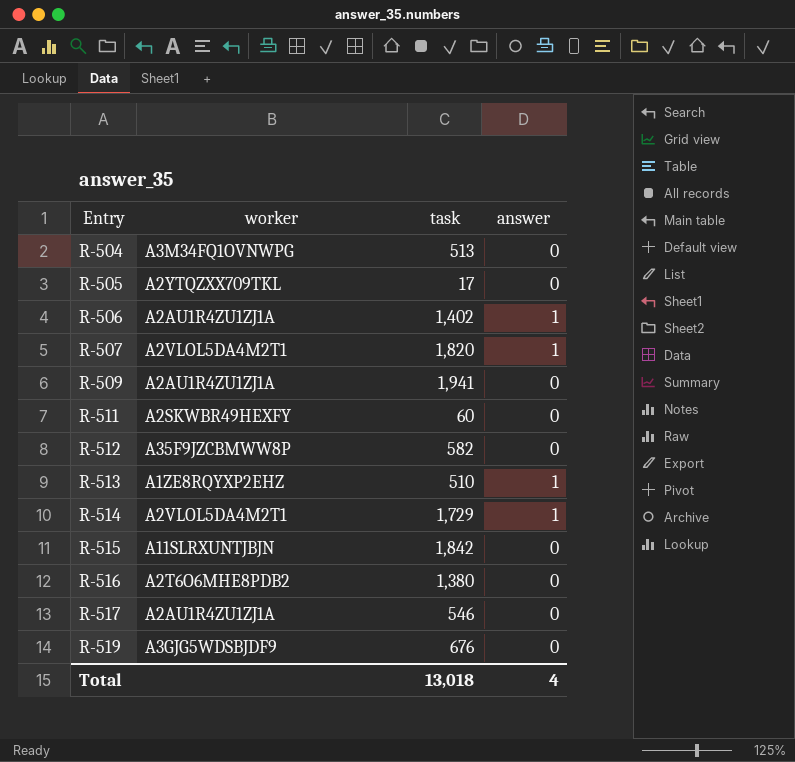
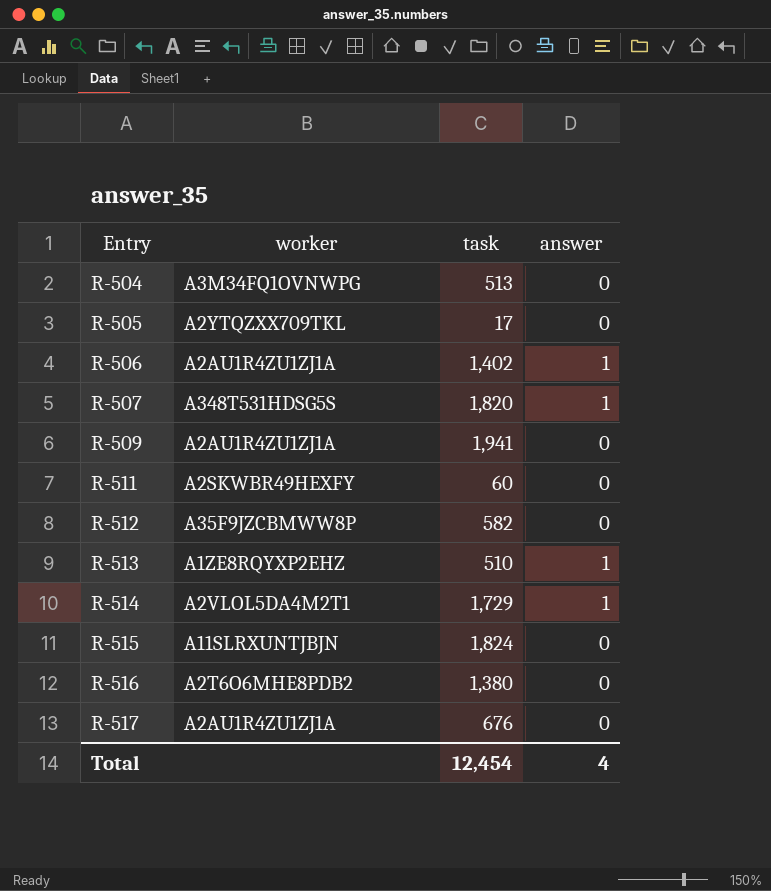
row R-519: A3GJG5WDSBJDF9 | 676 | 0 -> none
R-507 | worker: A2VLOL5DA4M2T1 -> A348T531HDSG5S
R-515 | task: 1,842 -> 1,824
R-517 | task: 546 -> 676
Total | task: 13,018 -> 12,454

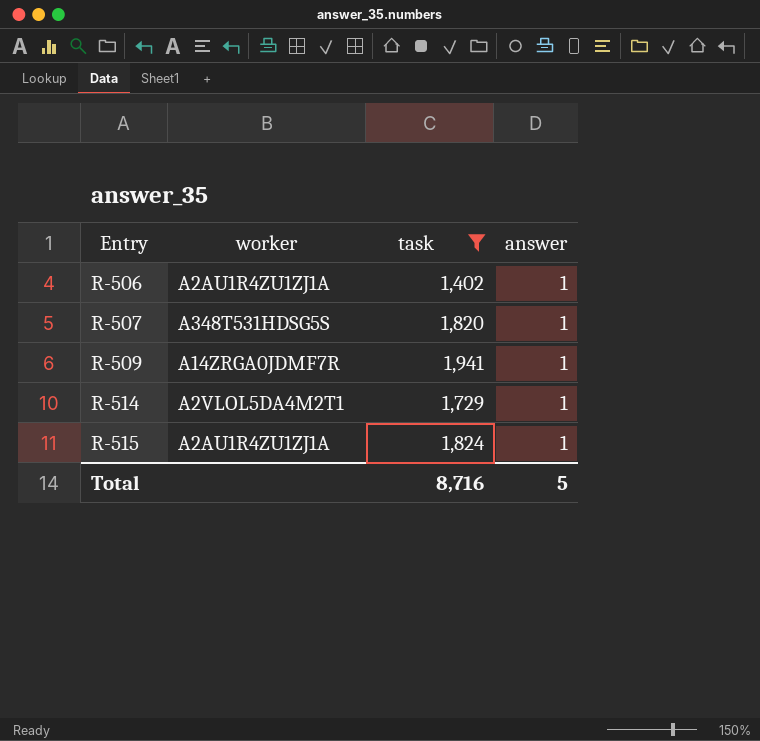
filter: none -> task >= 1,402
R-509 | worker: A2AU1R4ZU1ZJ1A -> A14ZRGA0JDMF7R
R-509 | answer: 0 -> 1
R-515 | worker: A11SLRXUNTJBJN -> A2AU1R4ZU1ZJ1A
R-515 | answer: 0 -> 1
Total | task: 12,454 -> 8,716
Total | answer: 4 -> 5

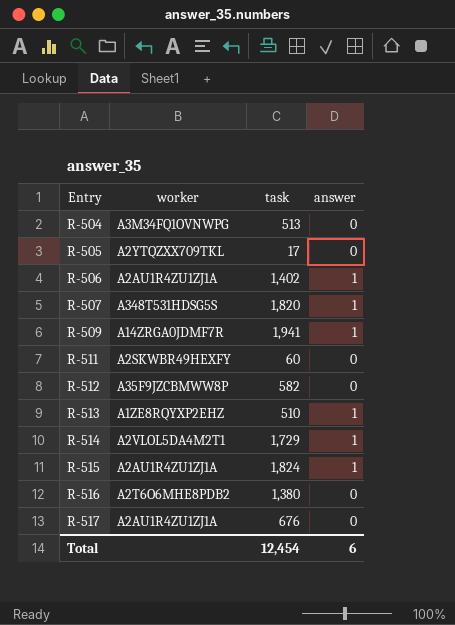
filter: task >= 1,402 -> none
Total | task: 8,716 -> 12,454
Total | answer: 5 -> 6

